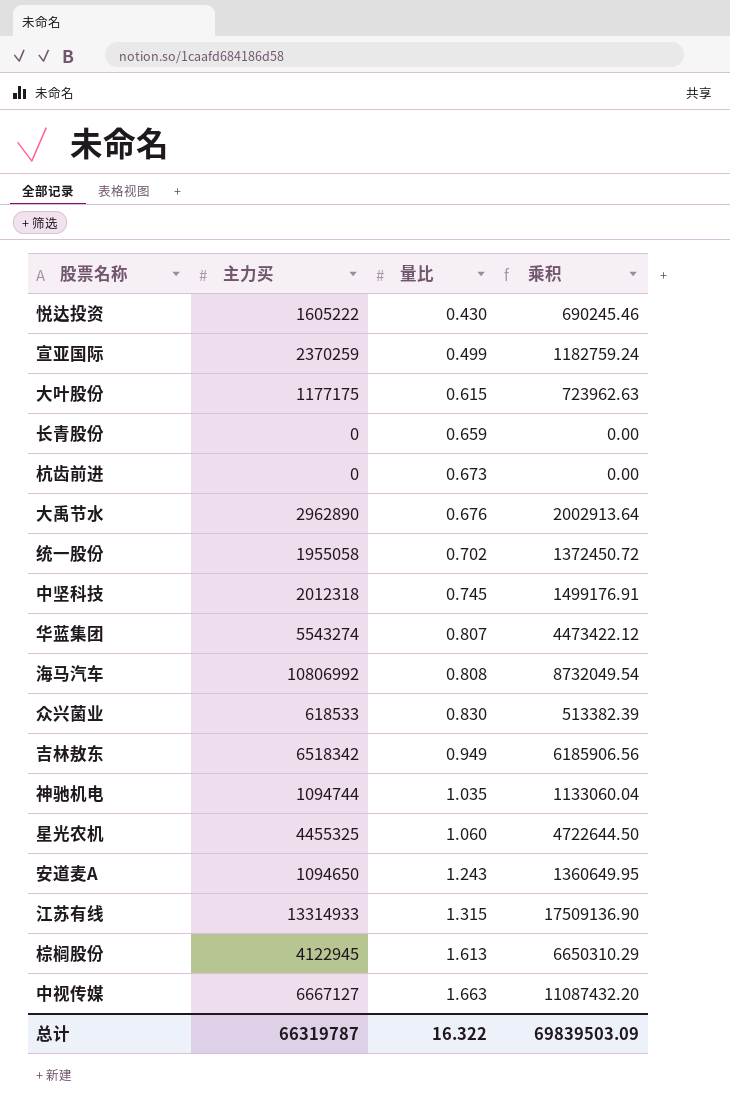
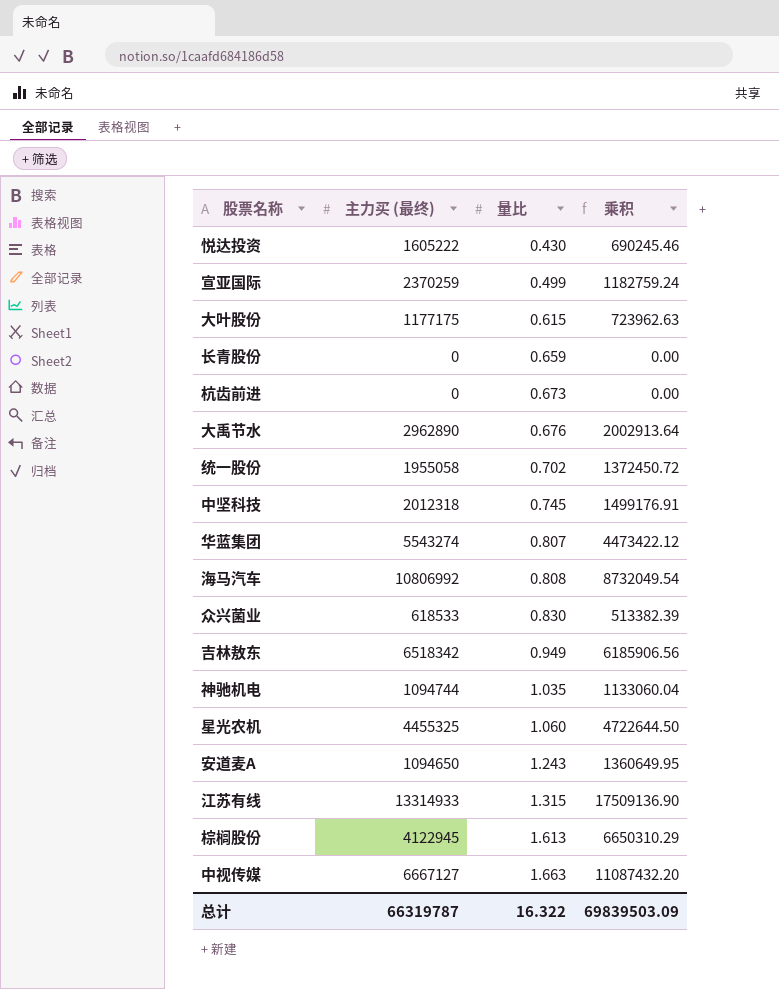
column name: 主力买 -> 主力买 (最终)

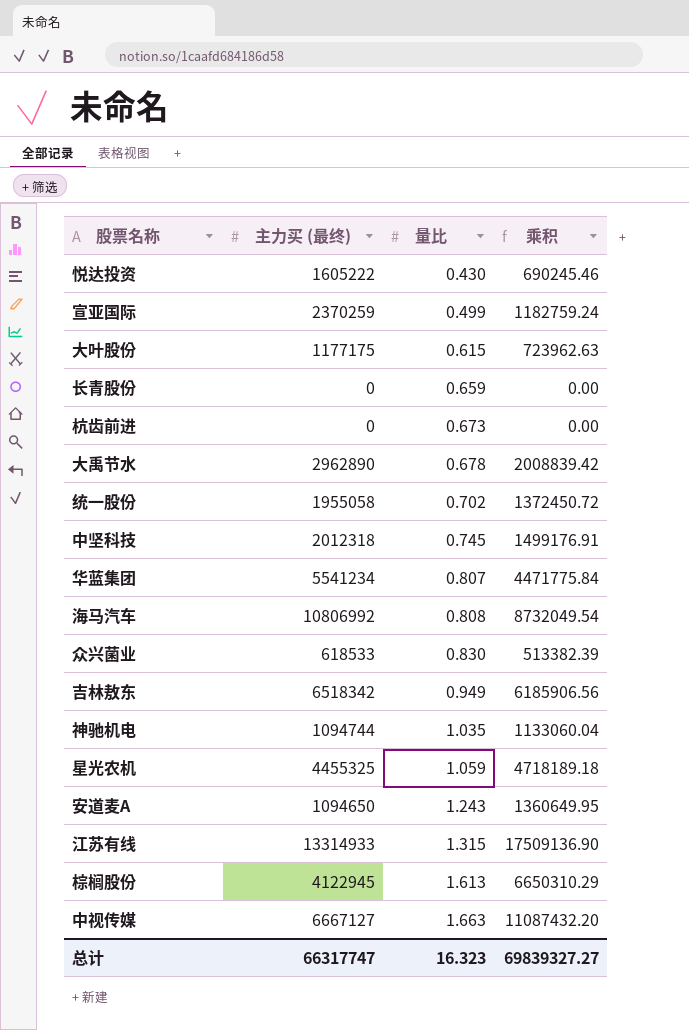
大禹节水 | 量比: 0.676 -> 0.678
大禹节水 | 乘积: 2002913.64 -> 2008839.42
华蓝集团 | 主力买 (最终): 5543274 -> 5541234
华蓝集团 | 乘积: 4473422.12 -> 4471775.84
星光农机 | 量比: 1.060 -> 1.059
星光农机 | 乘积: 4722644.50 -> 4718189.18
总计 | 主力买 (最终): 66319787 -> 66317747
总计 | 量比: 16.322 -> 16.323
总计 | 乘积: 69839503.09 -> 69839327.27

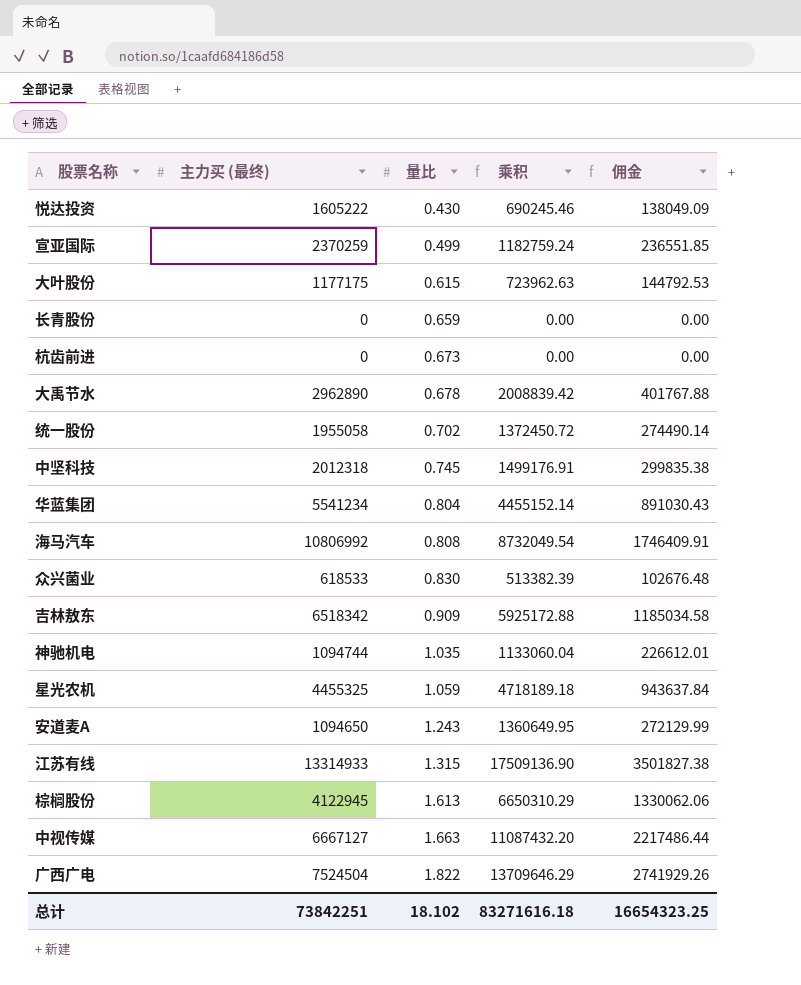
column 佣金 | formula: none -> [乘积] * 0.2
华蓝集团 | 量比: 0.807 -> 0.804
华蓝集团 | 乘积: 4471775.84 -> 4455152.14
吉林敖东 | 量比: 0.949 -> 0.909
吉林敖东 | 乘积: 6185906.56 -> 5925172.88
row 广西广电: none -> 7524504 | 1.822 | 13709646.29 | 2741929.26
总计 | 主力买 (最终): 66317747 -> 73842251
总计 | 量比: 16.323 -> 18.102
总计 | 乘积: 69839327.27 -> 83271616.18

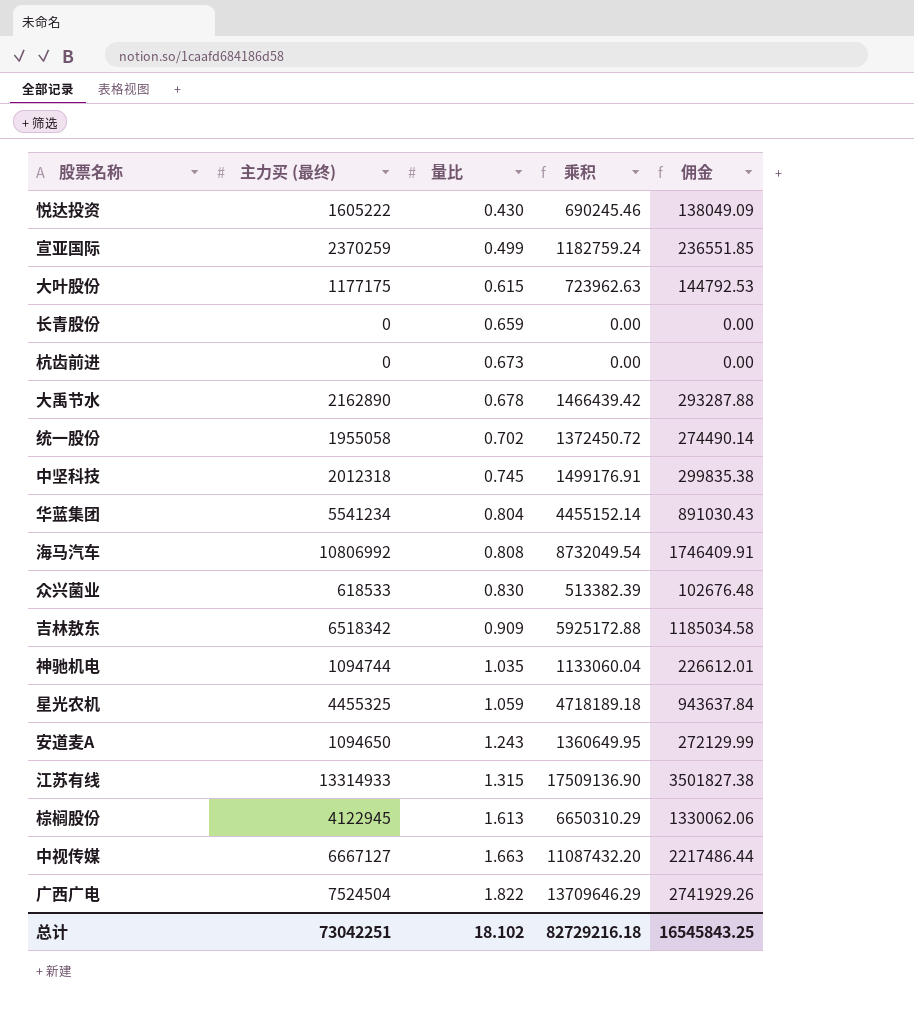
大禹节水 | 主力买 (最终): 2962890 -> 2162890
大禹节水 | 乘积: 2008839.42 -> 1466439.42
大禹节水 | 佣金: 401767.88 -> 293287.88
总计 | 主力买 (最终): 73842251 -> 73042251
总计 | 乘积: 83271616.18 -> 82729216.18
总计 | 佣金: 16654323.25 -> 16545843.25

